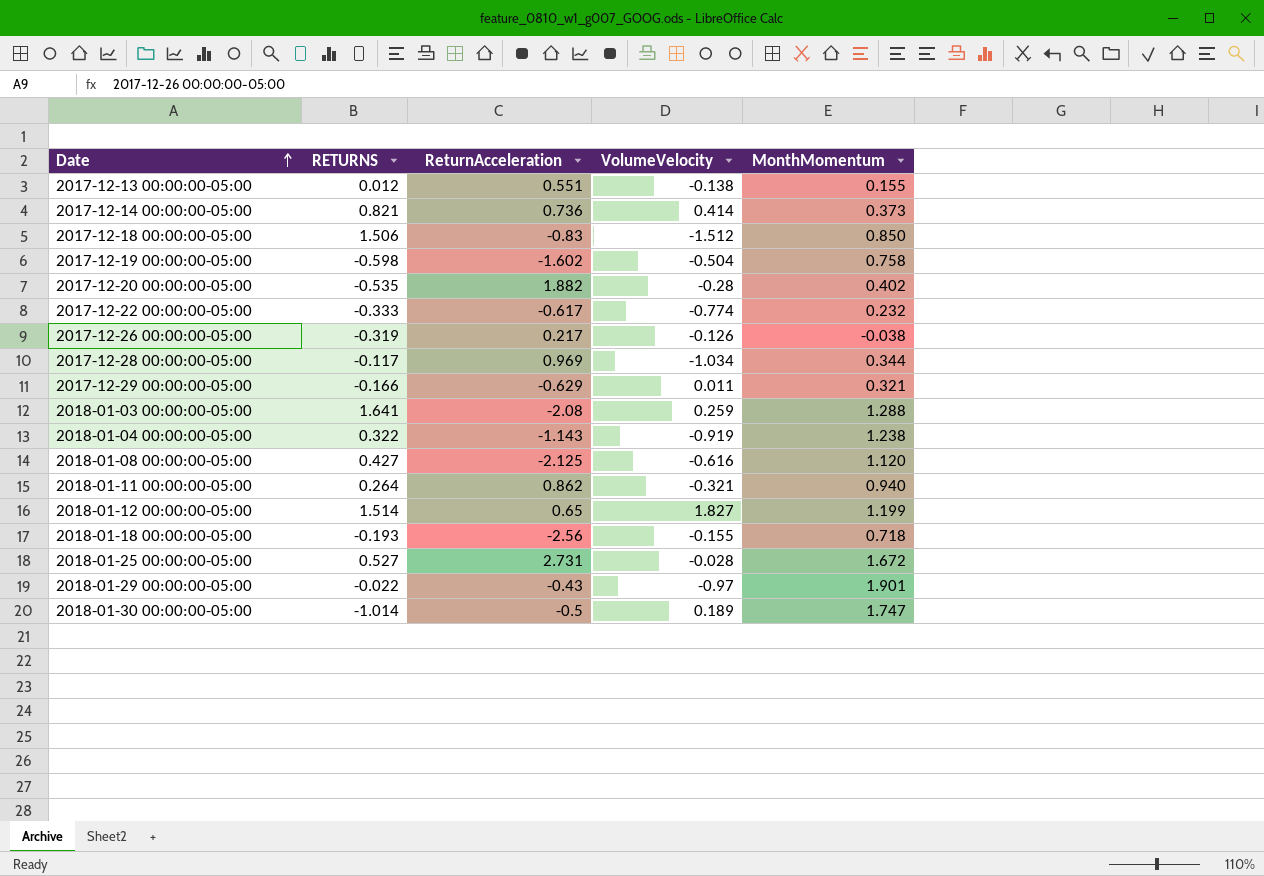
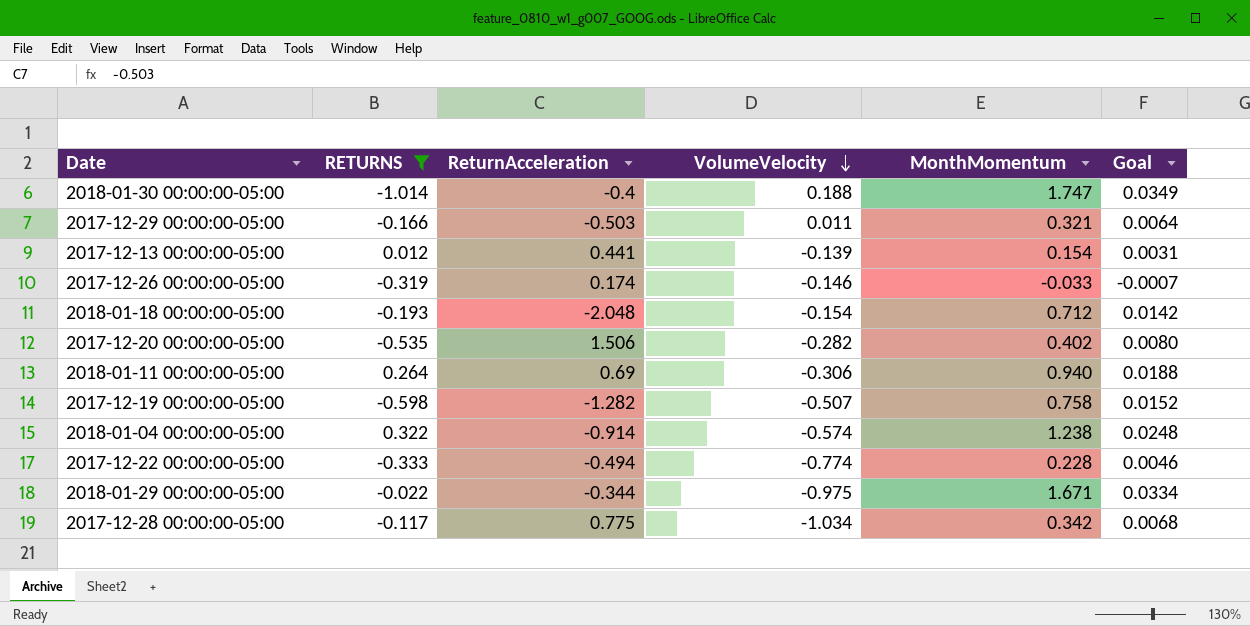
filter: none -> RETURNS <= 0.322
row order: Date ascending -> VolumeVelocity descending
column Goal | formula: none -> [MonthMomentum] * 0.02
2018-01-30 00:00:00-05:00 | ReturnAcceleration: -0.5 -> -0.4
2018-01-30 00:00:00-05:00 | VolumeVelocity: 0.189 -> 0.188
2017-12-29 00:00:00-05:00 | ReturnAcceleration: -0.629 -> -0.503
2017-12-13 00:00:00-05:00 | ReturnAcceleration: 0.551 -> 0.441
2017-12-13 00:00:00-05:00 | VolumeVelocity: -0.138 -> -0.139
2017-12-13 00:00:00-05:00 | MonthMomentum: 0.155 -> 0.154
2017-12-26 00:00:00-05:00 | ReturnAcceleration: 0.217 -> 0.174
2017-12-26 00:00:00-05:00 | VolumeVelocity: -0.126 -> -0.146
2017-12-26 00:00:00-05:00 | MonthMomentum: -0.038 -> -0.033
2018-01-18 00:00:00-05:00 | ReturnAcceleration: -2.56 -> -2.048
2018-01-18 00:00:00-05:00 | VolumeVelocity: -0.155 -> -0.154
2018-01-18 00:00:00-05:00 | MonthMomentum: 0.718 -> 0.712
2017-12-20 00:00:00-05:00 | ReturnAcceleration: 1.882 -> 1.506
2017-12-20 00:00:00-05:00 | VolumeVelocity: -0.28 -> -0.282
2018-01-11 00:00:00-05:00 | ReturnAcceleration: 0.862 -> 0.69
2018-01-11 00:00:00-05:00 | VolumeVelocity: -0.321 -> -0.306
2017-12-19 00:00:00-05:00 | ReturnAcceleration: -1.602 -> -1.282
2017-12-19 00:00:00-05:00 | VolumeVelocity: -0.504 -> -0.507
2018-01-04 00:00:00-05:00 | ReturnAcceleration: -1.143 -> -0.914
2018-01-04 00:00:00-05:00 | VolumeVelocity: -0.919 -> -0.574
2017-12-22 00:00:00-05:00 | ReturnAcceleration: -0.617 -> -0.494
2017-12-22 00:00:00-05:00 | MonthMomentum: 0.232 -> 0.228
2018-01-29 00:00:00-05:00 | ReturnAcceleration: -0.43 -> -0.344
2018-01-29 00:00:00-05:00 | VolumeVelocity: -0.97 -> -0.975
2018-01-29 00:00:00-05:00 | MonthMomentum: 1.901 -> 1.671
2017-12-28 00:00:00-05:00 | ReturnAcceleration: 0.969 -> 0.775
2017-12-28 00:00:00-05:00 | MonthMomentum: 0.344 -> 0.342

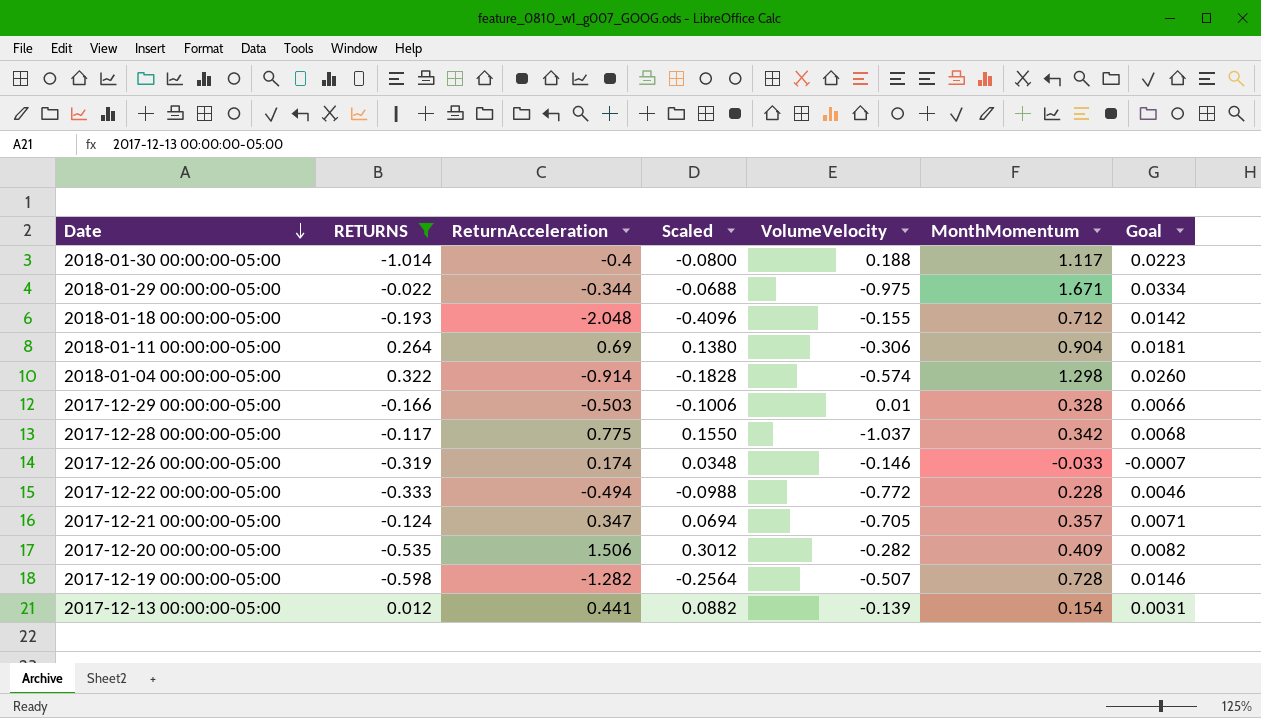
row order: VolumeVelocity descending -> Date descending
column Scaled | formula: none -> [ReturnAcceleration] * 0.2
2018-01-30 00:00:00-05:00 | MonthMomentum: 1.747 -> 1.117
2018-01-30 00:00:00-05:00 | Goal: 0.0349 -> 0.0223
2018-01-18 00:00:00-05:00 | VolumeVelocity: -0.154 -> -0.155
2018-01-11 00:00:00-05:00 | MonthMomentum: 0.940 -> 0.904
2018-01-11 00:00:00-05:00 | Goal: 0.0188 -> 0.0181
2018-01-04 00:00:00-05:00 | MonthMomentum: 1.238 -> 1.298
2018-01-04 00:00:00-05:00 | Goal: 0.0248 -> 0.0260
2017-12-29 00:00:00-05:00 | VolumeVelocity: 0.011 -> 0.01
2017-12-29 00:00:00-05:00 | MonthMomentum: 0.321 -> 0.328
2017-12-29 00:00:00-05:00 | Goal: 0.0064 -> 0.0066
2017-12-28 00:00:00-05:00 | VolumeVelocity: -1.034 -> -1.037
2017-12-22 00:00:00-05:00 | VolumeVelocity: -0.774 -> -0.772
row 2017-12-21 00:00:00-05:00: none -> -0.124 | 0.347 | 0.0694 | -0.705 | 0.357 | 0.0071
2017-12-20 00:00:00-05:00 | MonthMomentum: 0.402 -> 0.409
2017-12-20 00:00:00-05:00 | Goal: 0.0080 -> 0.0082
2017-12-19 00:00:00-05:00 | MonthMomentum: 0.758 -> 0.728
2017-12-19 00:00:00-05:00 | Goal: 0.0152 -> 0.0146

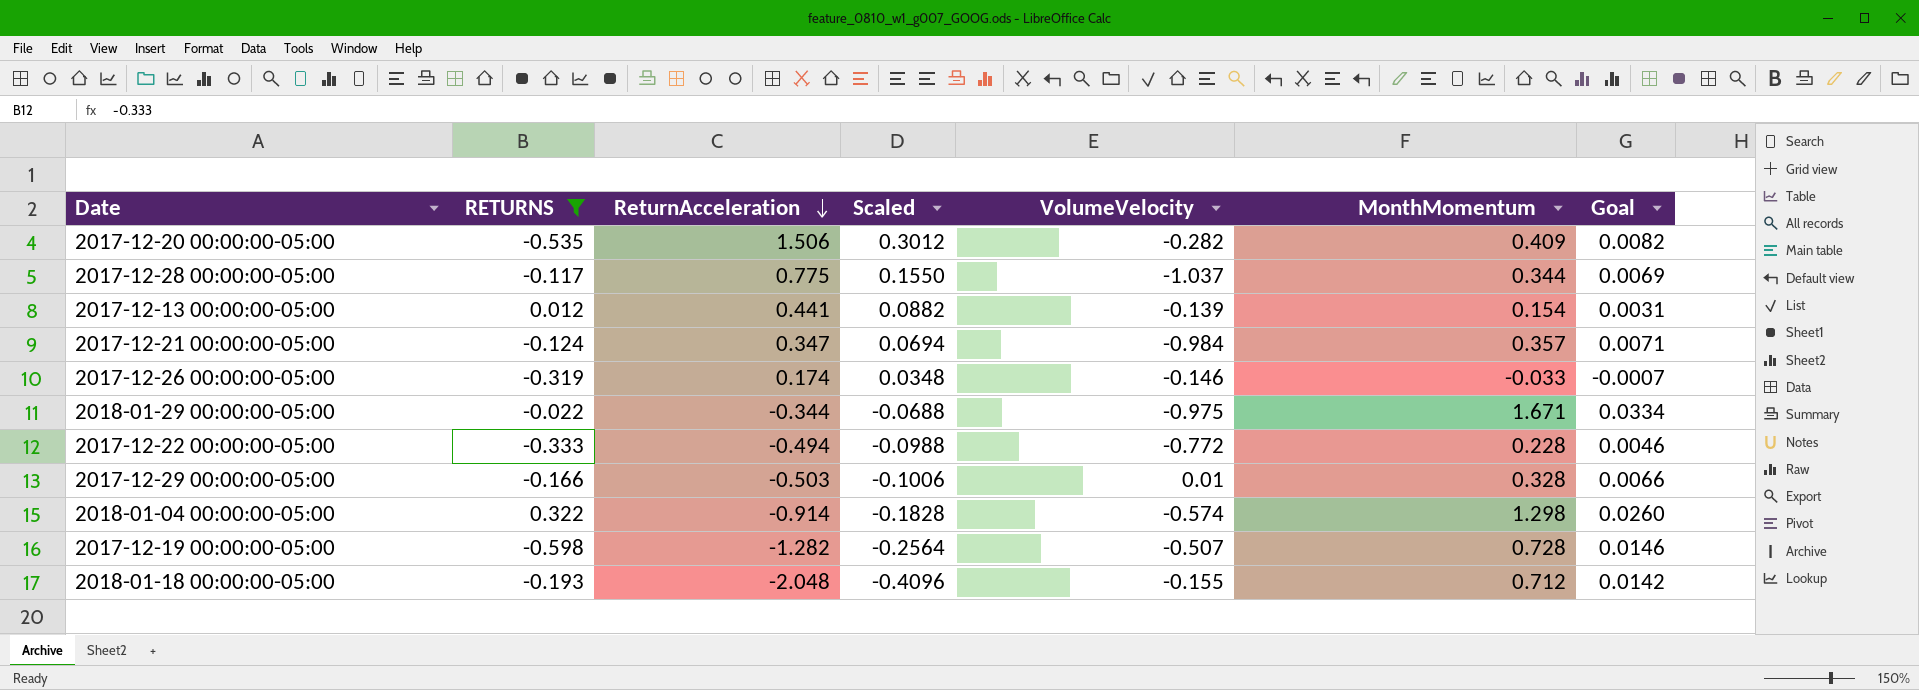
row order: Date descending -> ReturnAcceleration descending
row 2018-01-30 00:00:00-05:00: -1.014 | -0.4 | -0.0800 | 0.188 | 1.117 | 0.0223 -> none
row 2018-01-11 00:00:00-05:00: 0.264 | 0.69 | 0.1380 | -0.306 | 0.904 | 0.0181 -> none
2017-12-28 00:00:00-05:00 | MonthMomentum: 0.342 -> 0.344
2017-12-28 00:00:00-05:00 | Goal: 0.0068 -> 0.0069
2017-12-21 00:00:00-05:00 | VolumeVelocity: -0.705 -> -0.984

